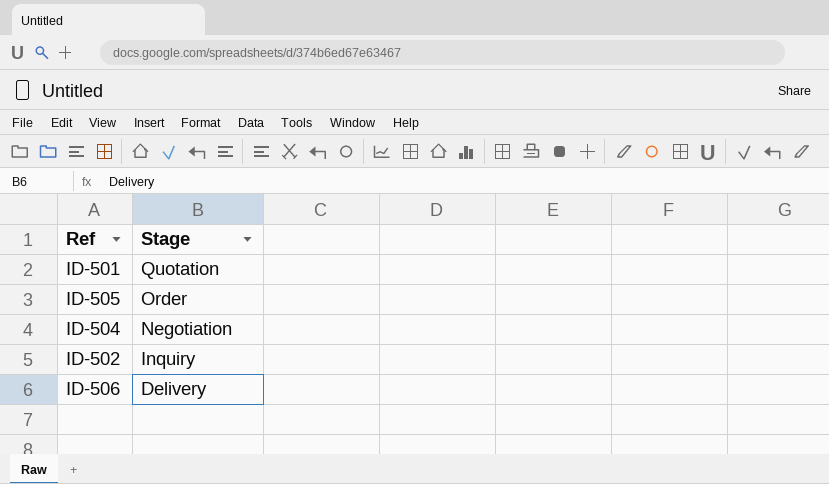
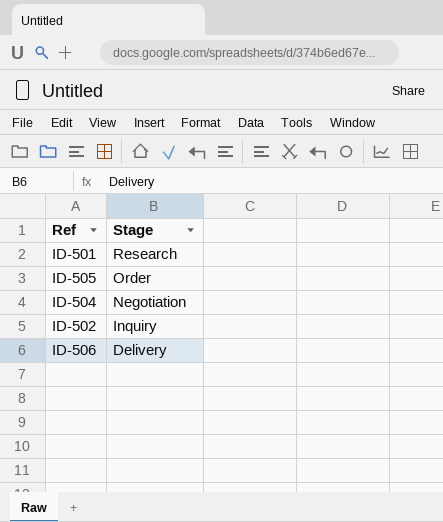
ID-501 | Stage: Quotation -> Research

